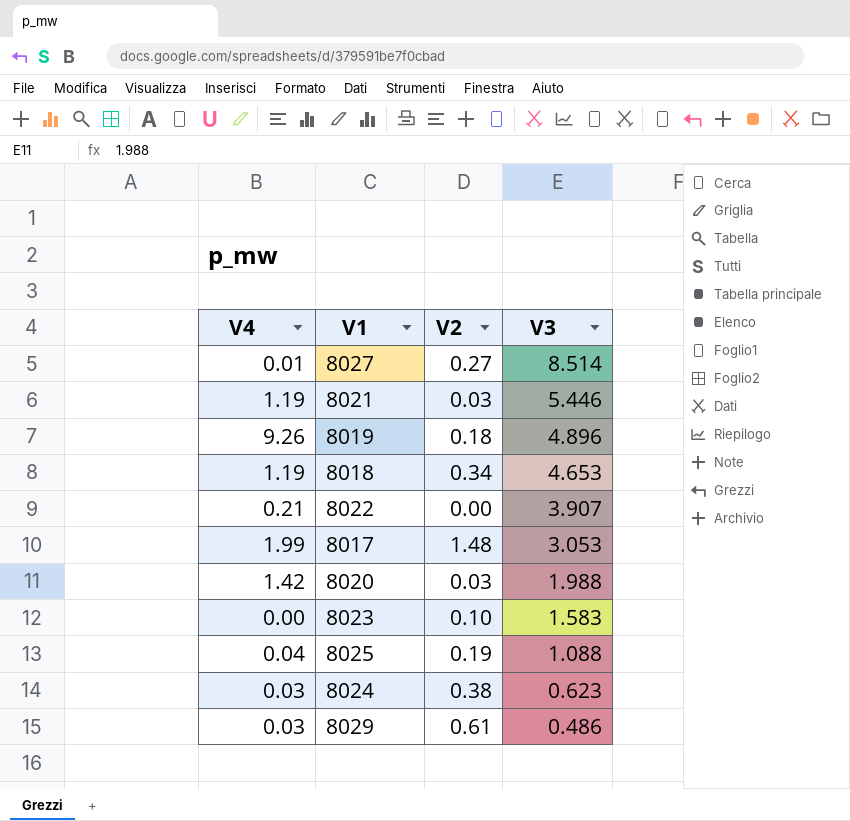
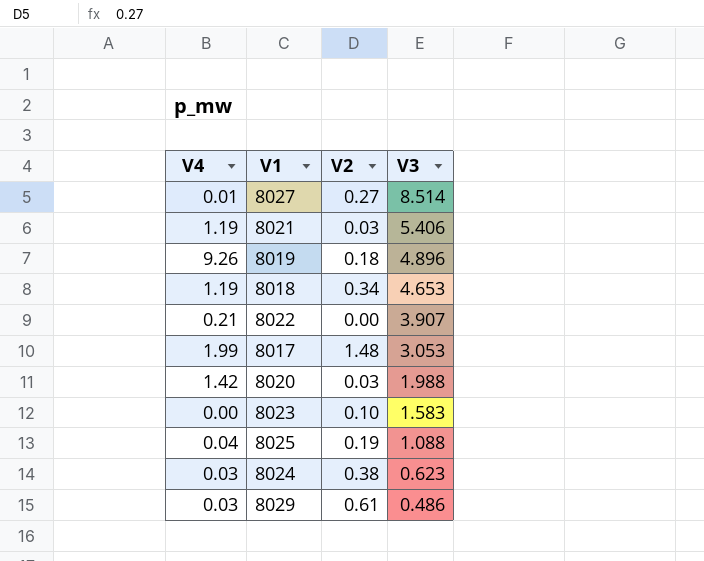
8021 | V3: 5.446 -> 5.406

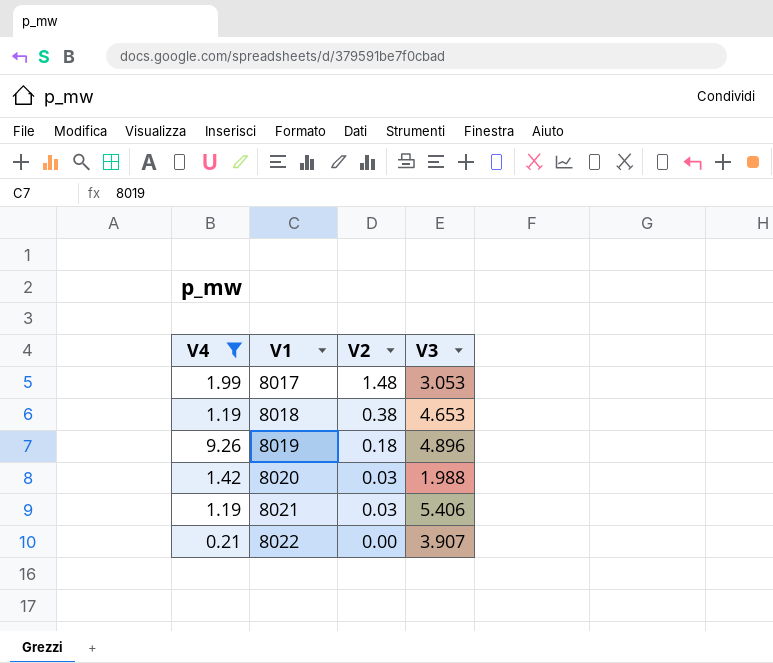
filter: none -> V4 >= 0.21
row order: V3 descending -> V1 ascending
8018 | V2: 0.34 -> 0.38

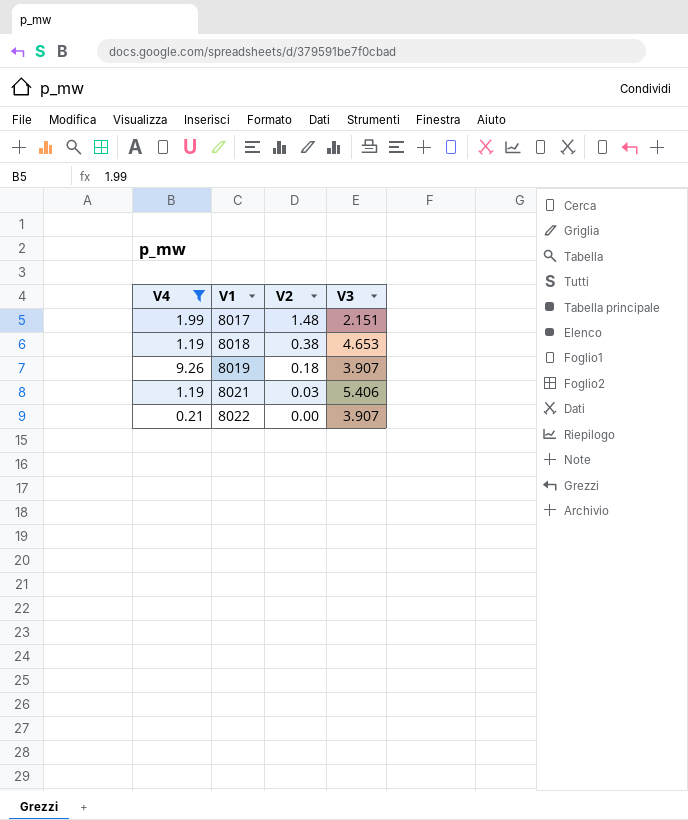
row 8020: 1.42 | 0.03 | 1.988 -> none
8017 | V3: 3.053 -> 2.151
8019 | V3: 4.896 -> 3.907

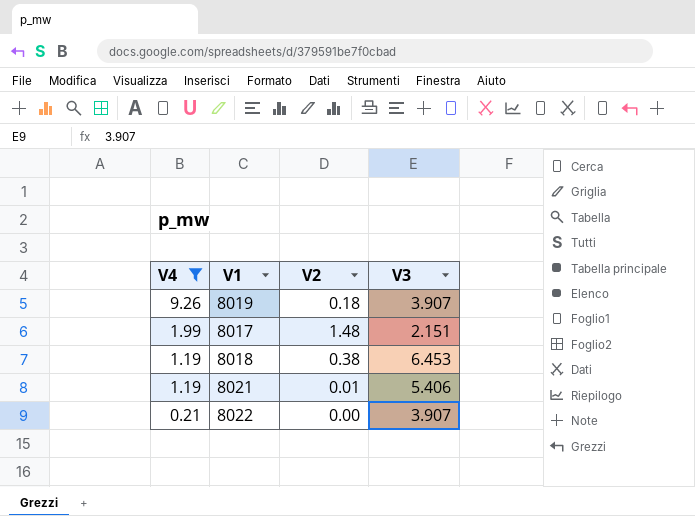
row order: V1 ascending -> V4 descending
8018 | V3: 4.653 -> 6.453
8021 | V2: 0.03 -> 0.01

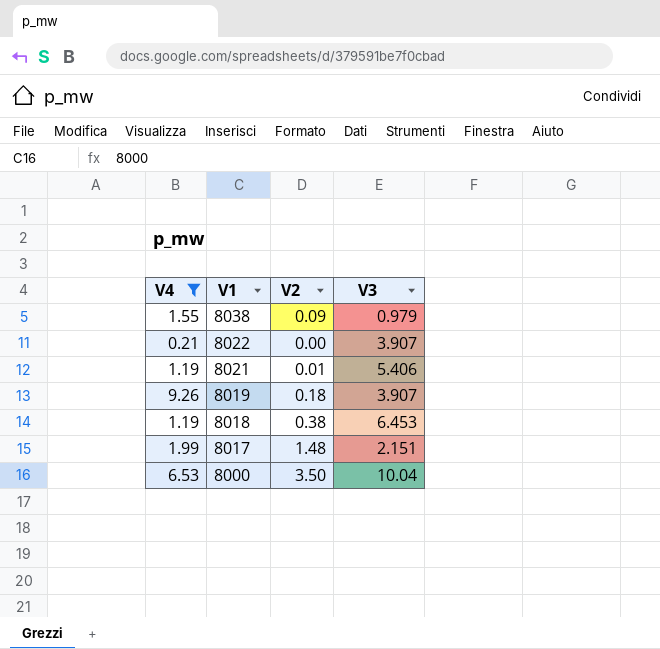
row order: V4 descending -> V1 descending
row 8038: none -> 1.55 | 0.09 | 0.979
row 8000: none -> 6.53 | 3.50 | 10.04

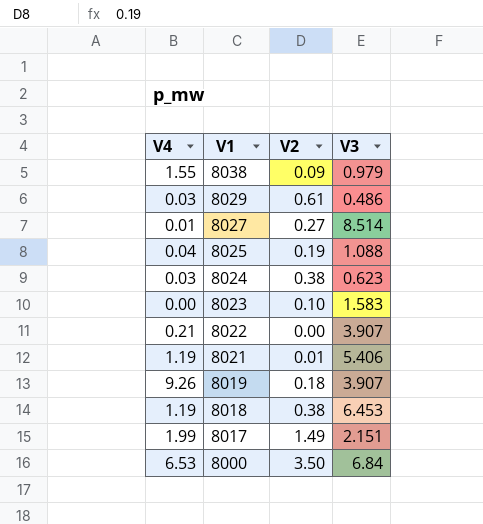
filter: V4 >= 0.21 -> none
8017 | V2: 1.48 -> 1.49
8000 | V3: 10.04 -> 6.84

